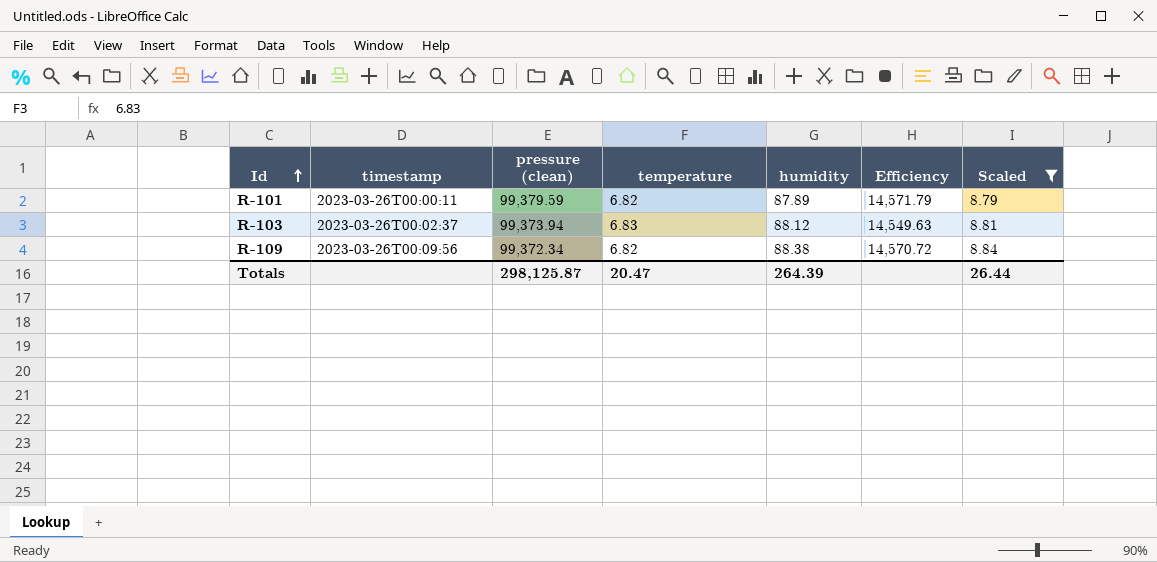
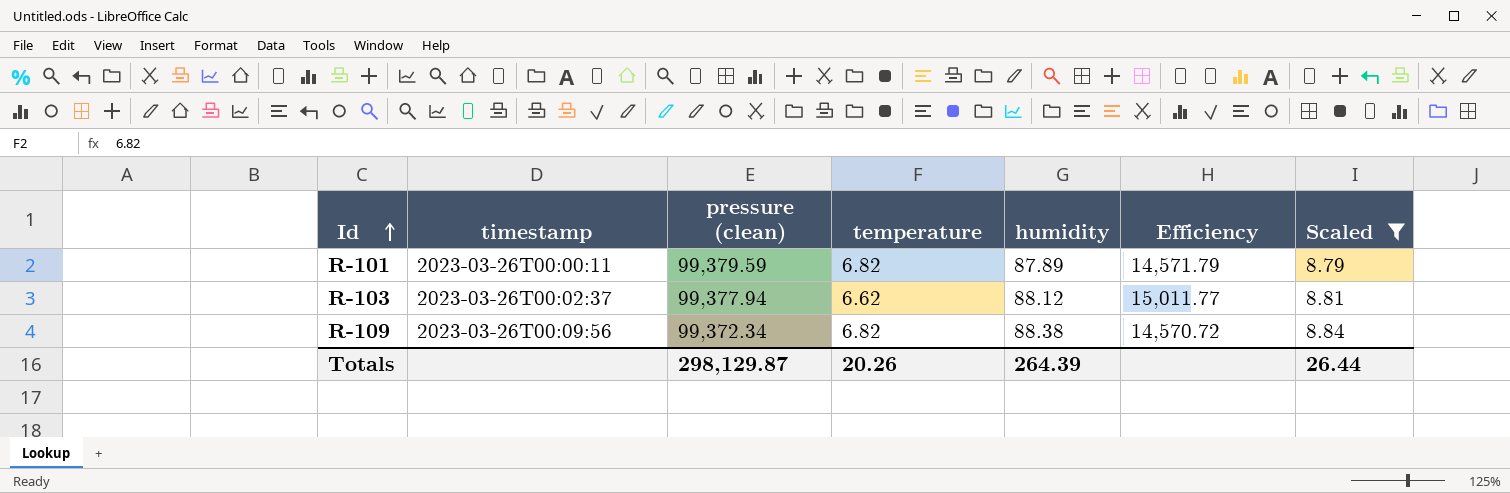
R-103 | pressure (clean): 99,373.94 -> 99,377.94
R-103 | temperature: 6.83 -> 6.62
R-103 | Efficiency: 14,549.63 -> 15,011.77
Totals | pressure (clean): 298,125.87 -> 298,129.87
Totals | temperature: 20.47 -> 20.26

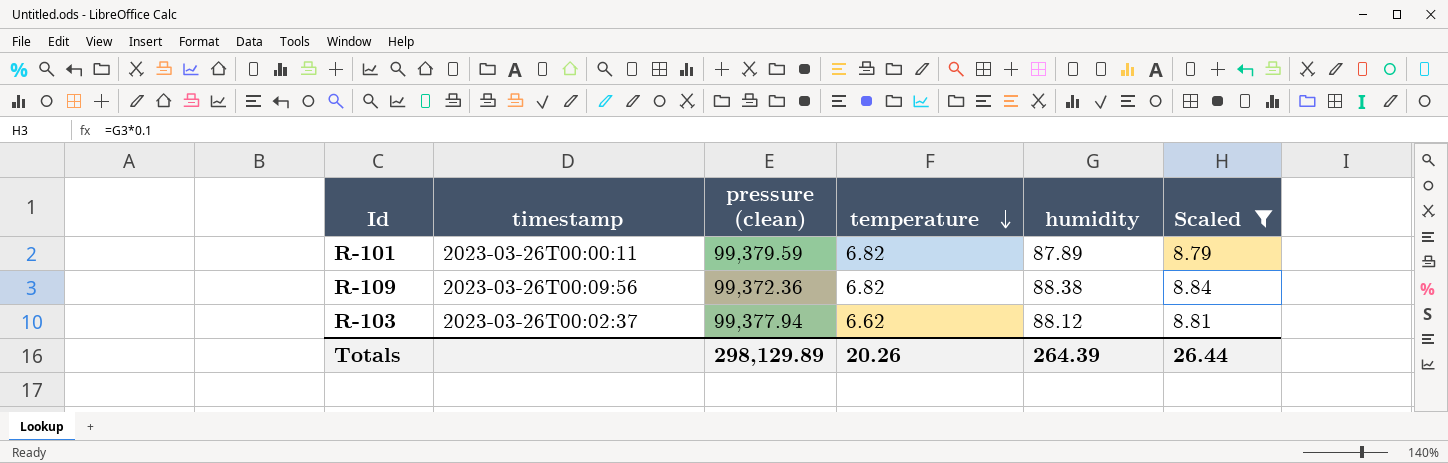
row order: Id ascending -> temperature descending
column Efficiency | formula: [pressure (clean)] / [temperature] -> none
R-109 | pressure (clean): 99,372.34 -> 99,372.36
Totals | pressure (clean): 298,129.87 -> 298,129.89

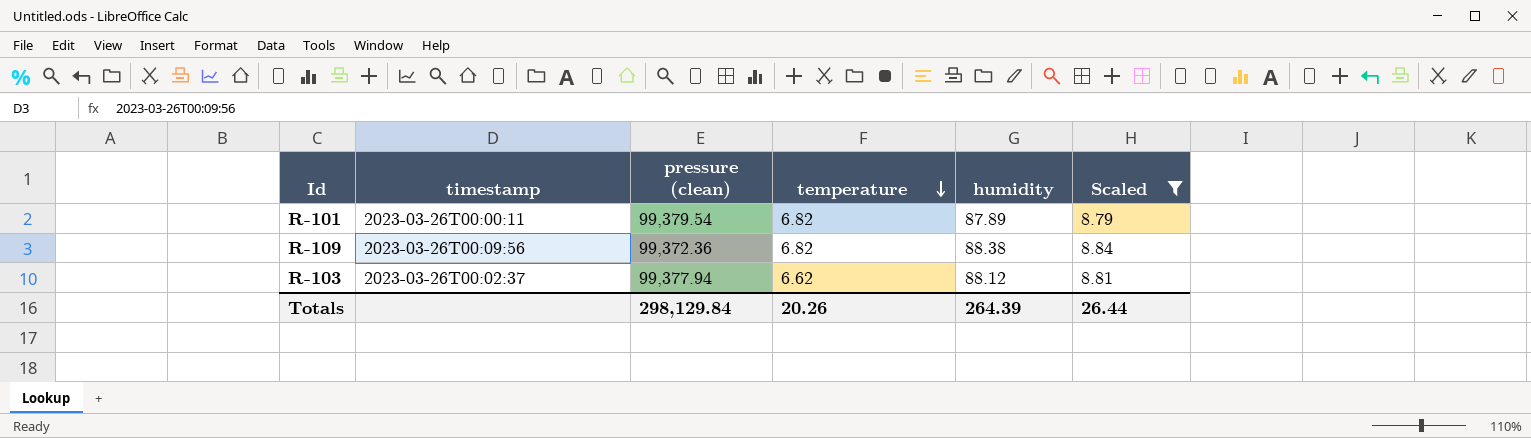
R-101 | pressure (clean): 99,379.59 -> 99,379.54
Totals | pressure (clean): 298,129.89 -> 298,129.84

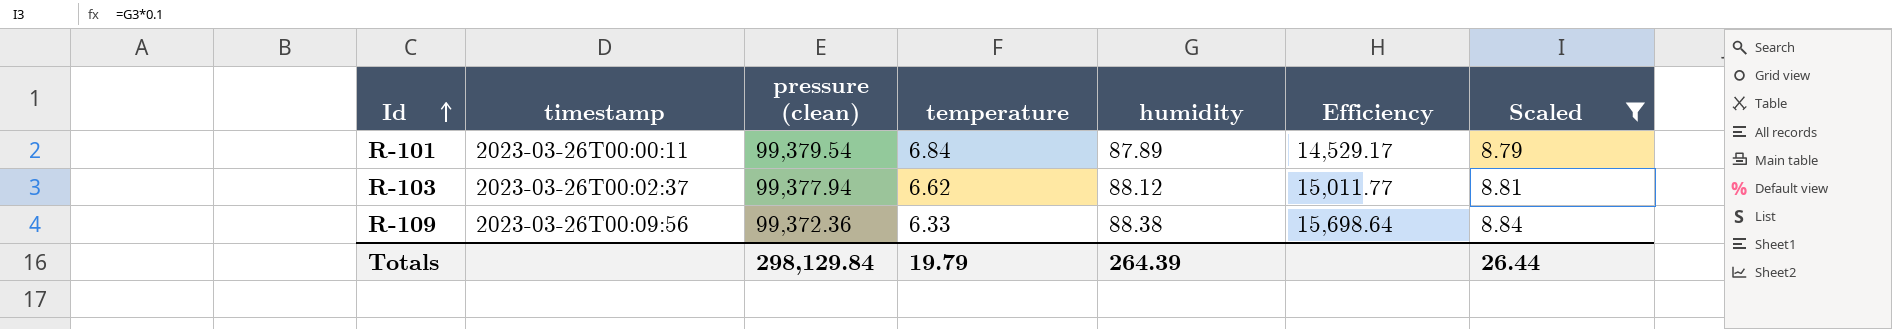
row order: temperature descending -> Id ascending
column Efficiency | formula: none -> [pressure (clean)] / [temperature]
R-101 | temperature: 6.82 -> 6.84
R-109 | temperature: 6.82 -> 6.33
Totals | temperature: 20.26 -> 19.79

